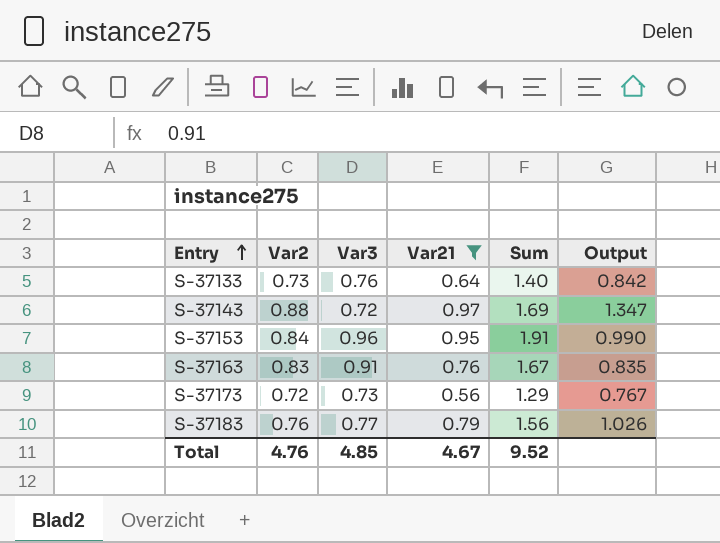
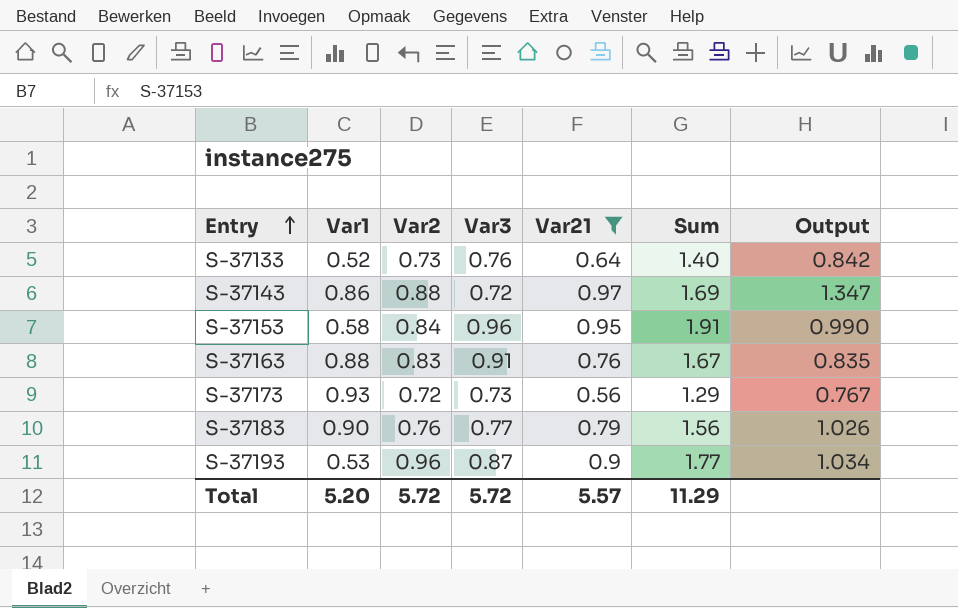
column Var1 | position: none -> 2
row S-37193: none -> 0.53 | 0.96 | 0.87 | 0.9 | 1.77 | 1.034
Total | Var2: 4.76 -> 5.72
Total | Var3: 4.85 -> 5.72
Total | Var21: 4.67 -> 5.57
Total | Sum: 9.52 -> 11.29

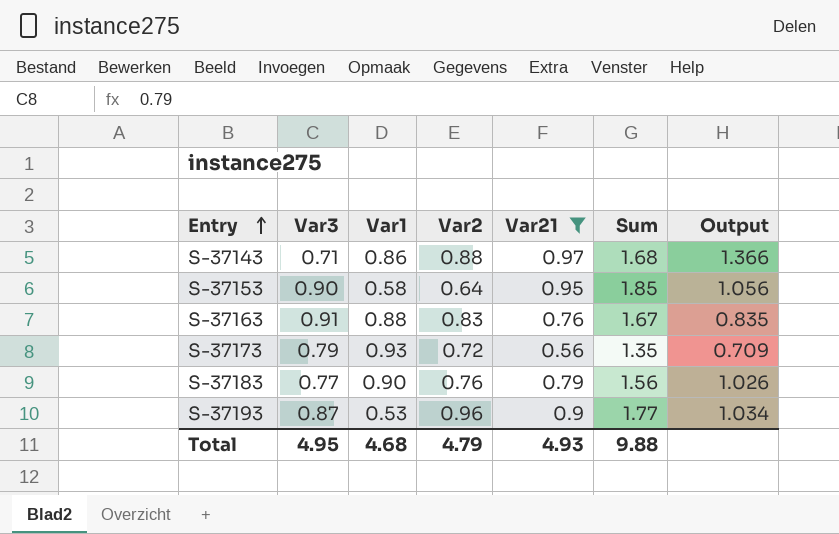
column Var3 | position: 4 -> 2
row S-37133: 0.52 | 0.73 | 0.76 | 0.64 | 1.40 | 0.842 -> none
S-37143 | Var3: 0.72 -> 0.71
S-37143 | Sum: 1.69 -> 1.68
S-37143 | Output: 1.347 -> 1.366
S-37153 | Var3: 0.96 -> 0.90
S-37153 | Var2: 0.84 -> 0.64
S-37153 | Sum: 1.91 -> 1.85
S-37153 | Output: 0.990 -> 1.056
S-37173 | Var3: 0.73 -> 0.79
S-37173 | Sum: 1.29 -> 1.35
S-37173 | Output: 0.767 -> 0.709
Total | Var3: 5.72 -> 4.95
Total | Var1: 5.20 -> 4.68
Total | Var2: 5.72 -> 4.79
Total | Var21: 5.57 -> 4.93
Total | Sum: 11.29 -> 9.88

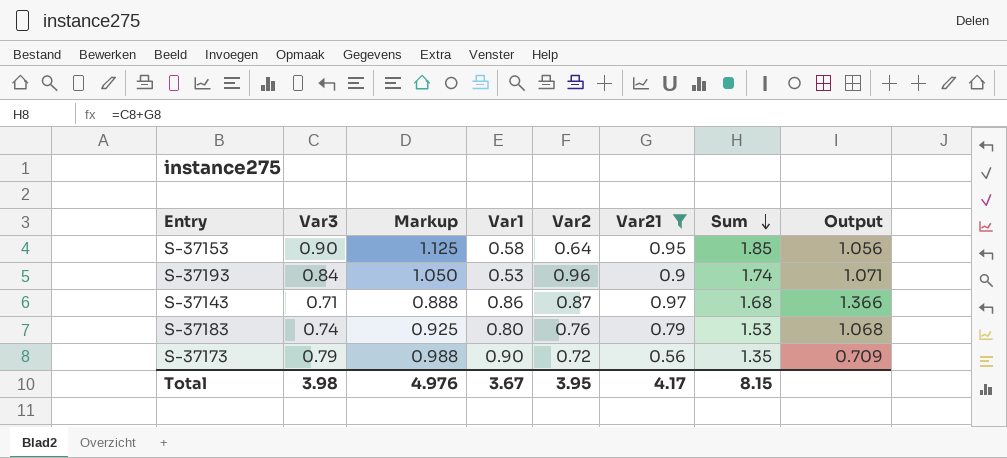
row order: Entry ascending -> Sum descending
column Markup | formula: none -> [Var3] * 1.25
row S-37163: 0.91 | 0.88 | 0.83 | 0.76 | 1.67 | 0.835 -> none
S-37193 | Var3: 0.87 -> 0.84
S-37193 | Sum: 1.77 -> 1.74
S-37193 | Output: 1.034 -> 1.071
S-37143 | Var2: 0.88 -> 0.87
S-37183 | Var3: 0.77 -> 0.74
S-37183 | Var1: 0.90 -> 0.80
S-37183 | Sum: 1.56 -> 1.53
S-37183 | Output: 1.026 -> 1.068
S-37173 | Var1: 0.93 -> 0.90
Total | Var3: 4.95 -> 3.98
Total | Var1: 4.68 -> 3.67
Total | Var2: 4.79 -> 3.95
Total | Var21: 4.93 -> 4.17
Total | Sum: 9.88 -> 8.15

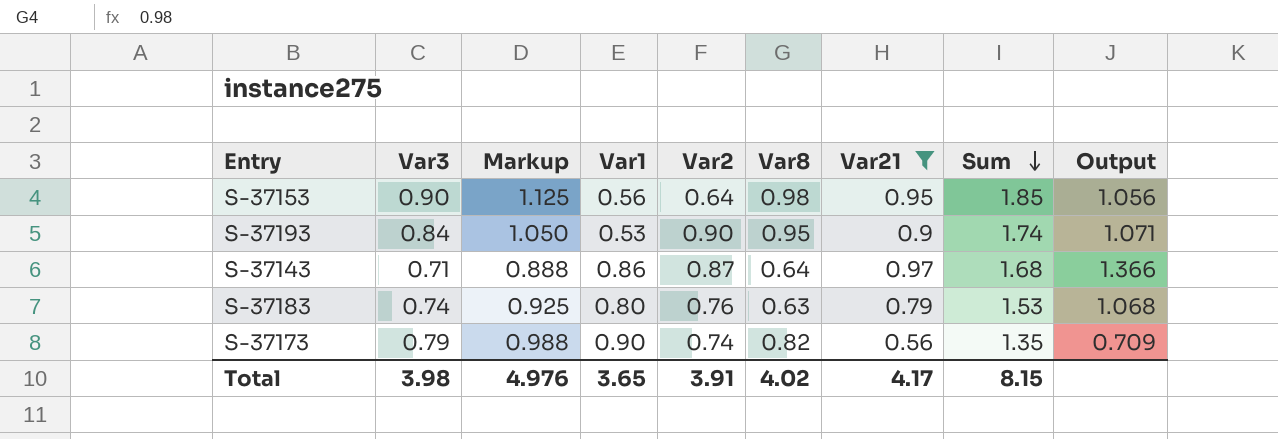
column Var8 | position: none -> 6
S-37153 | Var1: 0.58 -> 0.56
S-37193 | Var2: 0.96 -> 0.90
S-37173 | Var2: 0.72 -> 0.74
Total | Var1: 3.67 -> 3.65
Total | Var2: 3.95 -> 3.91

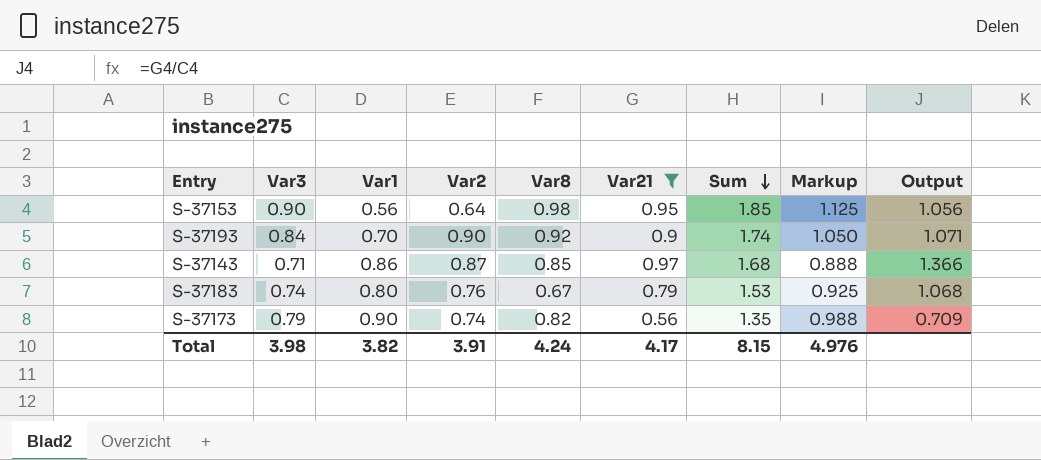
column Markup | position: 3 -> 8
S-37193 | Var1: 0.53 -> 0.70
S-37193 | Var8: 0.95 -> 0.92
S-37143 | Var8: 0.64 -> 0.85
S-37183 | Var8: 0.63 -> 0.67
Total | Var1: 3.65 -> 3.82
Total | Var8: 4.02 -> 4.24

